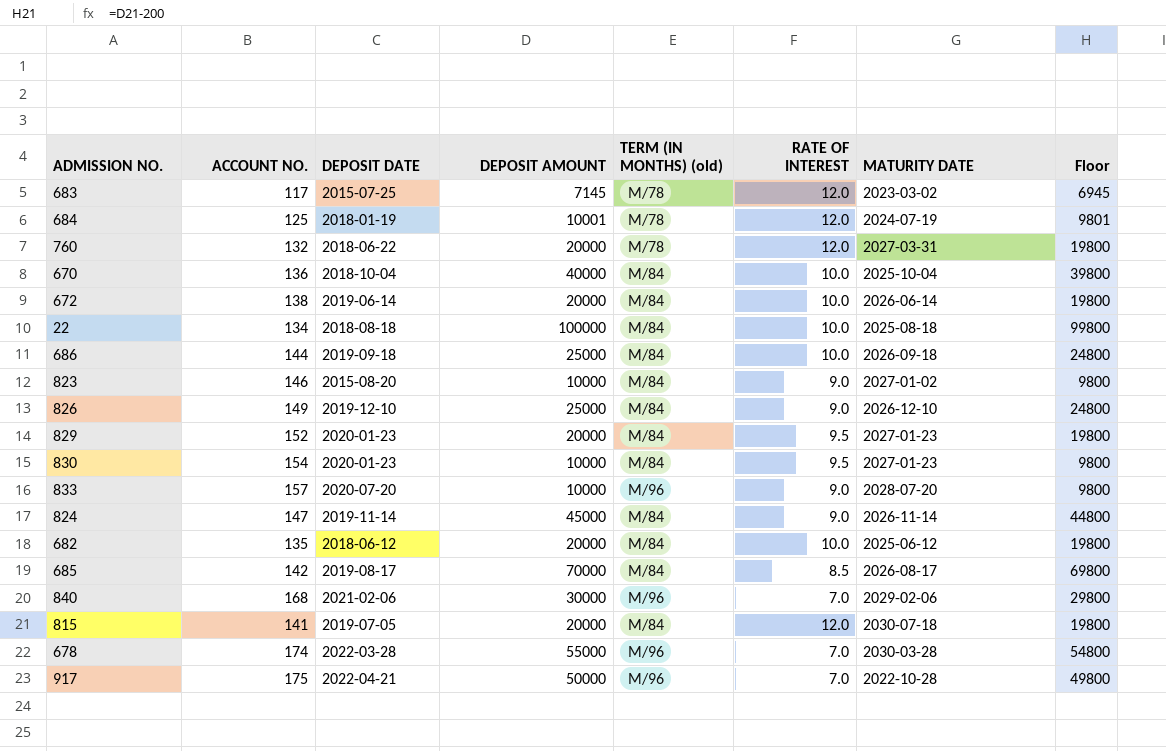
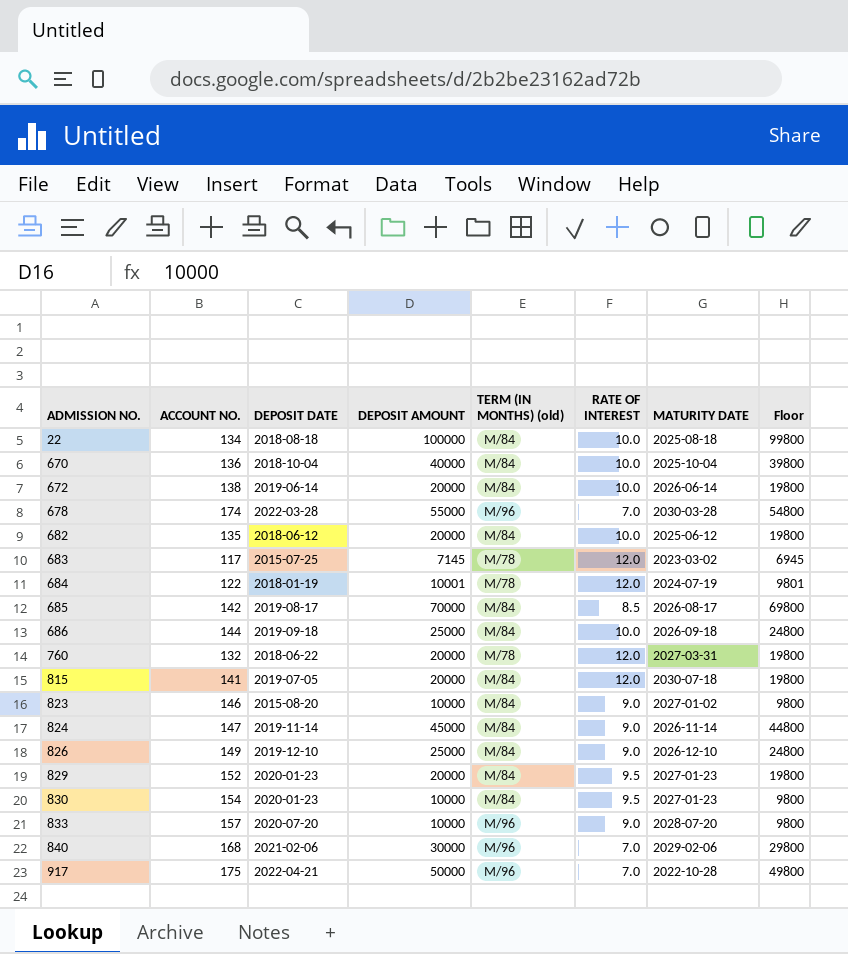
row order: none -> ADMISSION NO. ascending
684 | ACCOUNT NO.: 125 -> 122

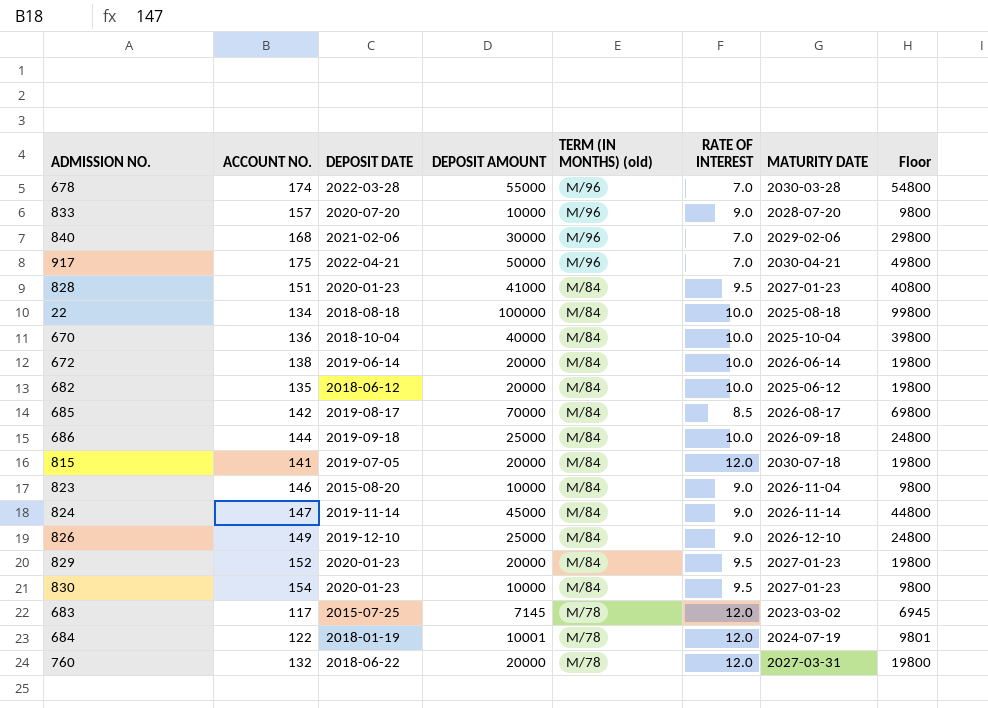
row order: ADMISSION NO. ascending -> TERM (IN MONTHS) (old) descending
917 | MATURITY DATE: 2022-10-28 -> 2030-04-21
row 828: none -> 151 | 2020-01-23 | 41000 | M/84 | 9.5 | 2027-01-23 | 40800
823 | MATURITY DATE: 2027-01-02 -> 2026-11-04

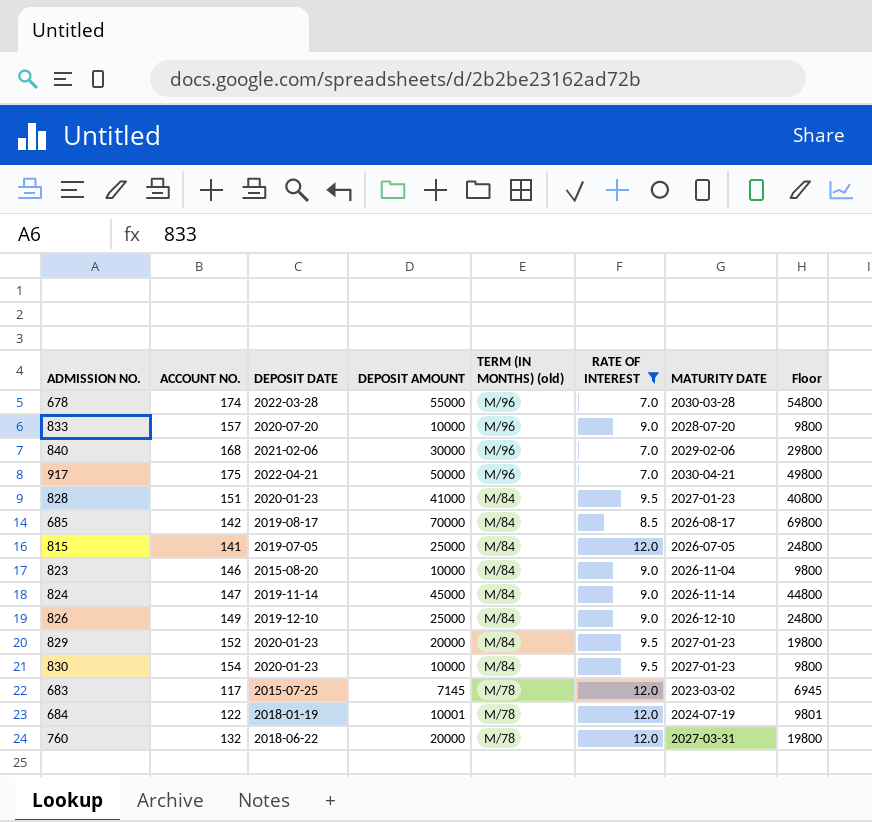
filter: none -> RATE OF INTEREST != 10.0
815 | DEPOSIT AMOUNT: 20000 -> 25000
815 | MATURITY DATE: 2030-07-18 -> 2026-07-05
815 | Floor: 19800 -> 24800

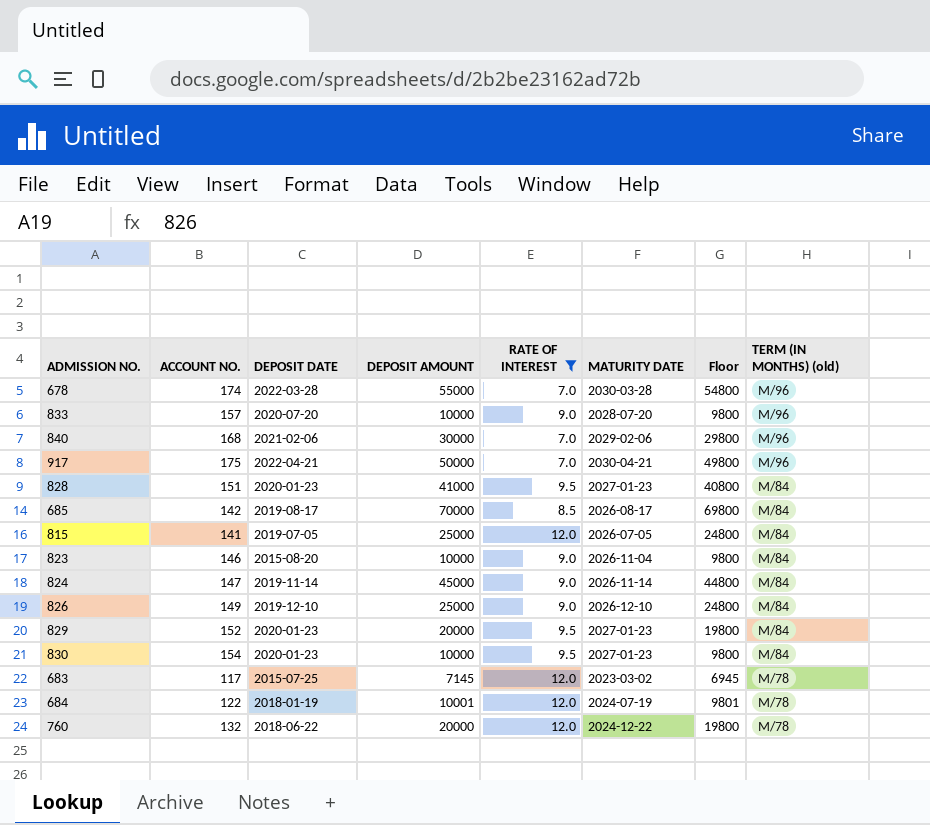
column TERM (IN MONTHS) (old) | position: 5 -> 8
760 | MATURITY DATE: 2027-03-31 -> 2024-12-22

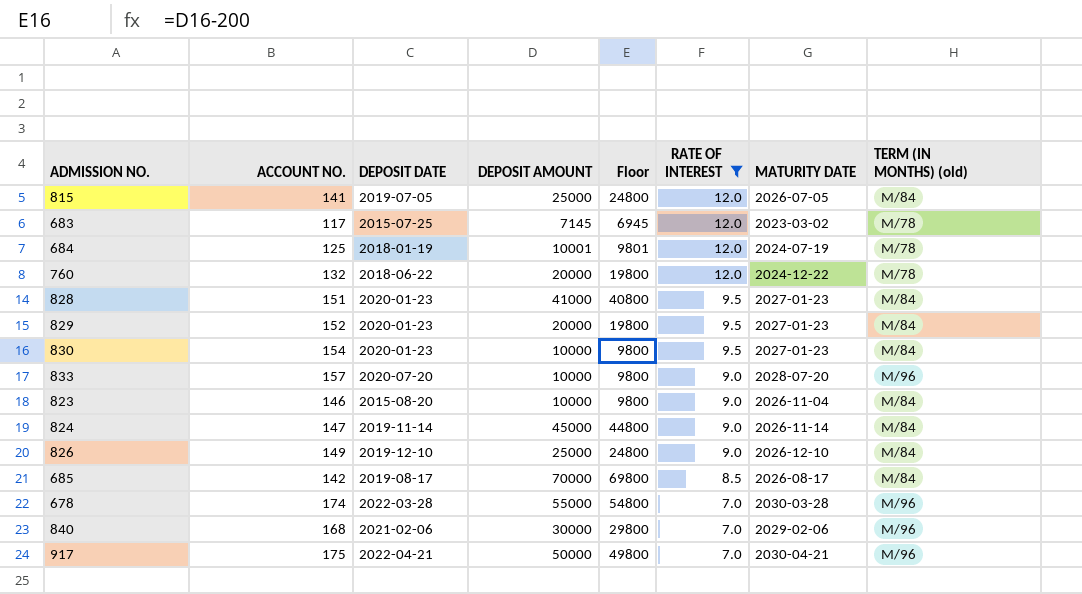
row order: TERM (IN MONTHS) (old) descending -> RATE OF INTEREST descending
column Floor | position: 7 -> 5
684 | ACCOUNT NO.: 122 -> 125

